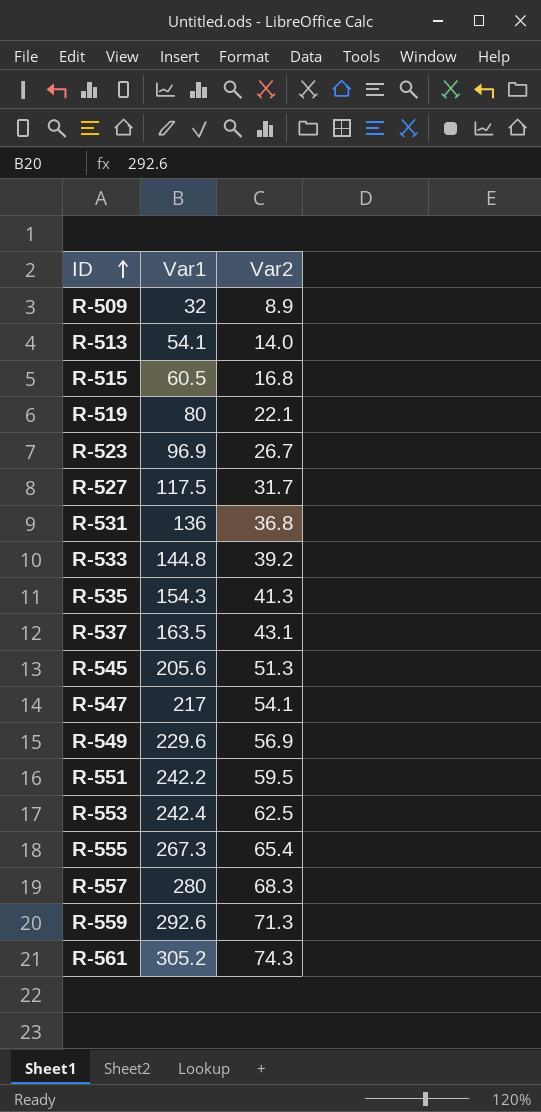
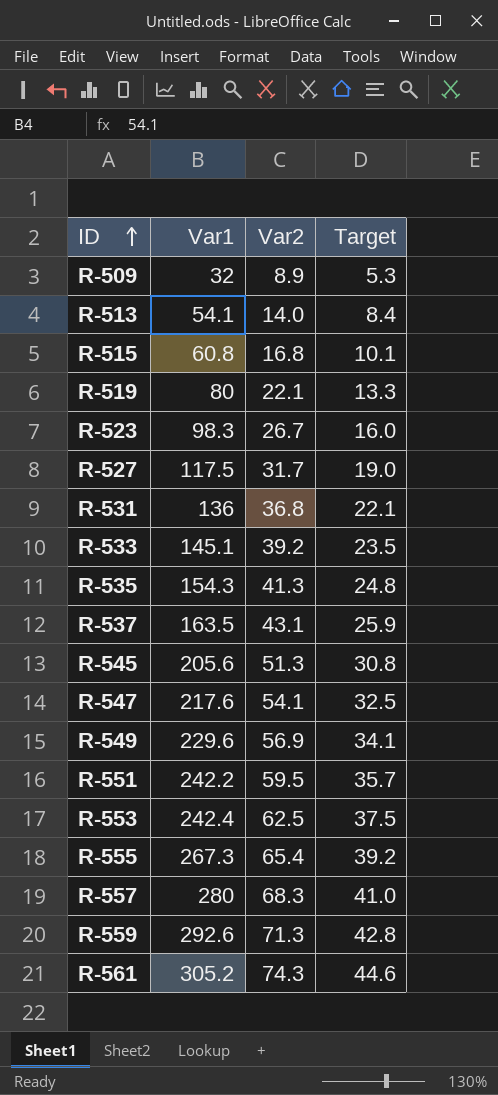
column Target | formula: none -> [Var2] * 0.6
R-515 | Var1: 60.5 -> 60.8
R-523 | Var1: 96.9 -> 98.3
R-533 | Var1: 144.8 -> 145.1
R-547 | Var1: 217 -> 217.6

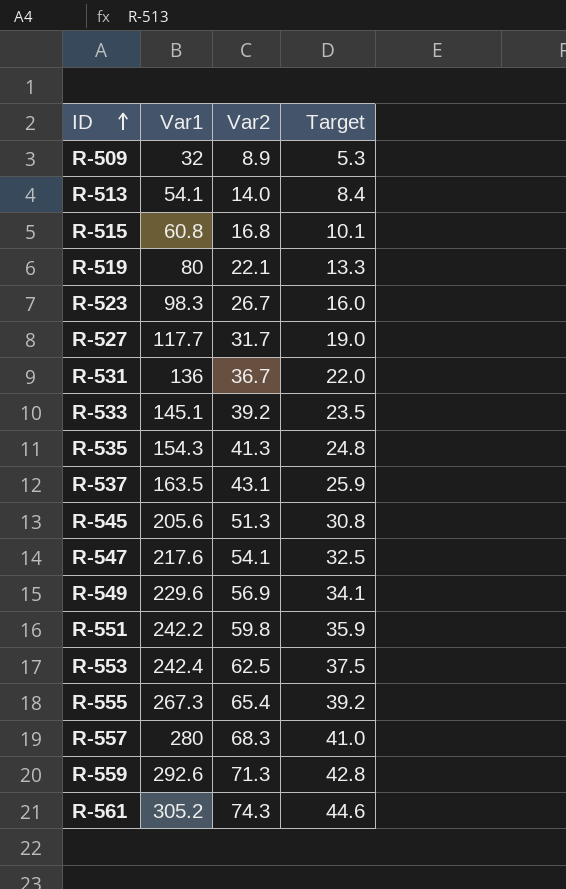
R-527 | Var1: 117.5 -> 117.7
R-531 | Var2: 36.8 -> 36.7
R-531 | Target: 22.1 -> 22.0
R-551 | Var2: 59.5 -> 59.8
R-551 | Target: 35.7 -> 35.9

